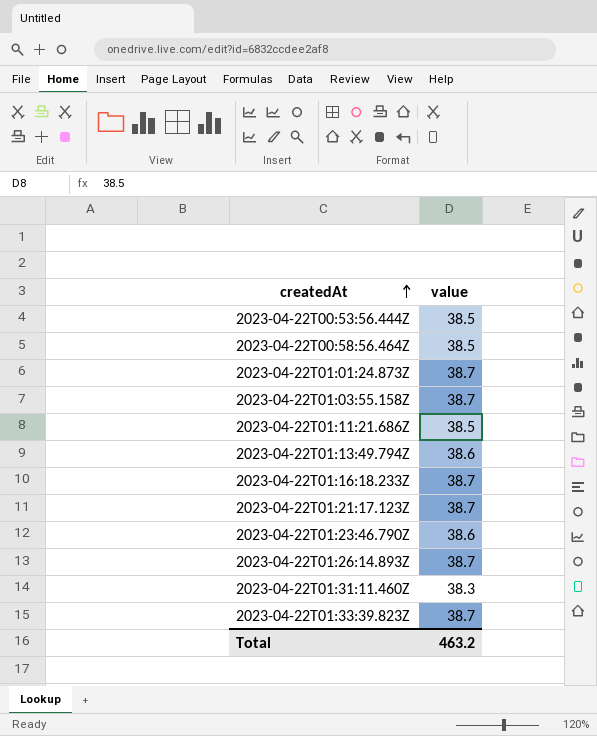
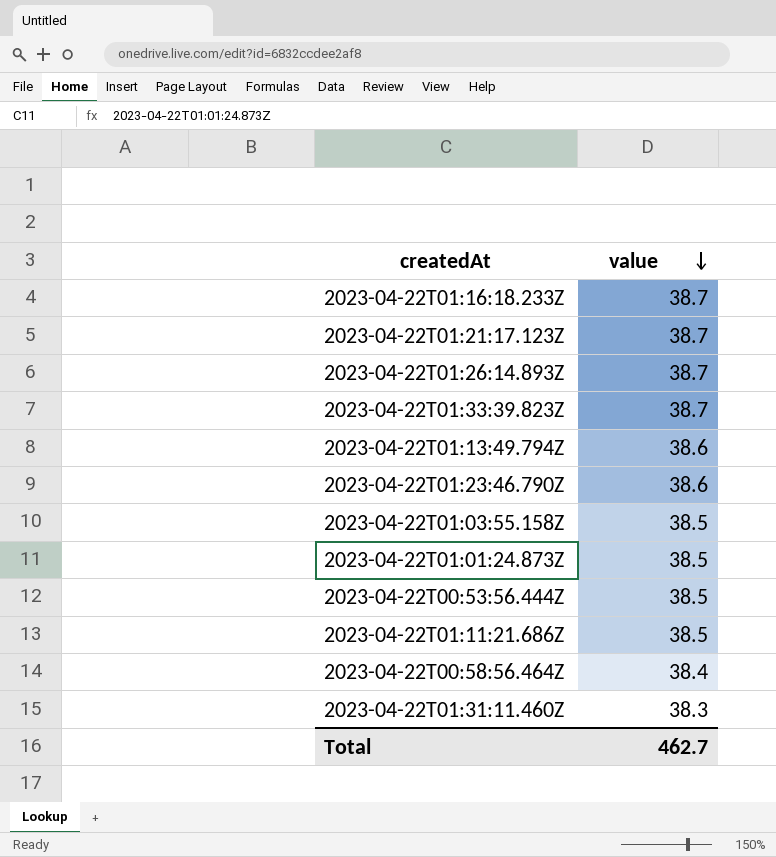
row order: createdAt ascending -> value descending
2023-04-22T01:03:55.158Z | value: 38.7 -> 38.5
2023-04-22T01:01:24.873Z | value: 38.7 -> 38.5
2023-04-22T00:58:56.464Z | value: 38.5 -> 38.4
Total | value: 463.2 -> 462.7

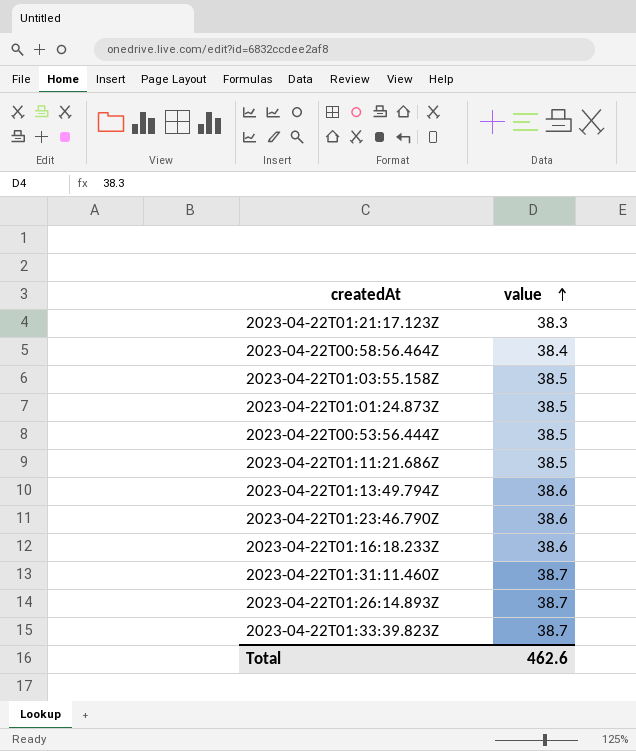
row order: value descending -> value ascending
2023-04-22T01:21:17.123Z | value: 38.7 -> 38.3
2023-04-22T01:16:18.233Z | value: 38.7 -> 38.6
2023-04-22T01:31:11.460Z | value: 38.3 -> 38.7
Total | value: 462.7 -> 462.6

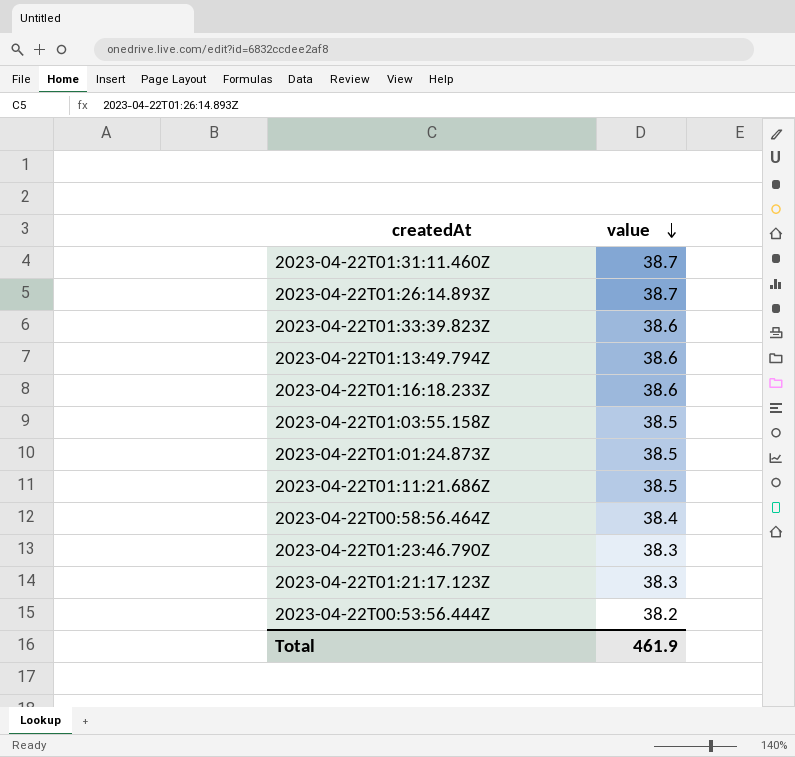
row order: value ascending -> value descending
2023-04-22T01:33:39.823Z | value: 38.7 -> 38.6
2023-04-22T01:23:46.790Z | value: 38.6 -> 38.3
2023-04-22T00:53:56.444Z | value: 38.5 -> 38.2
Total | value: 462.6 -> 461.9

